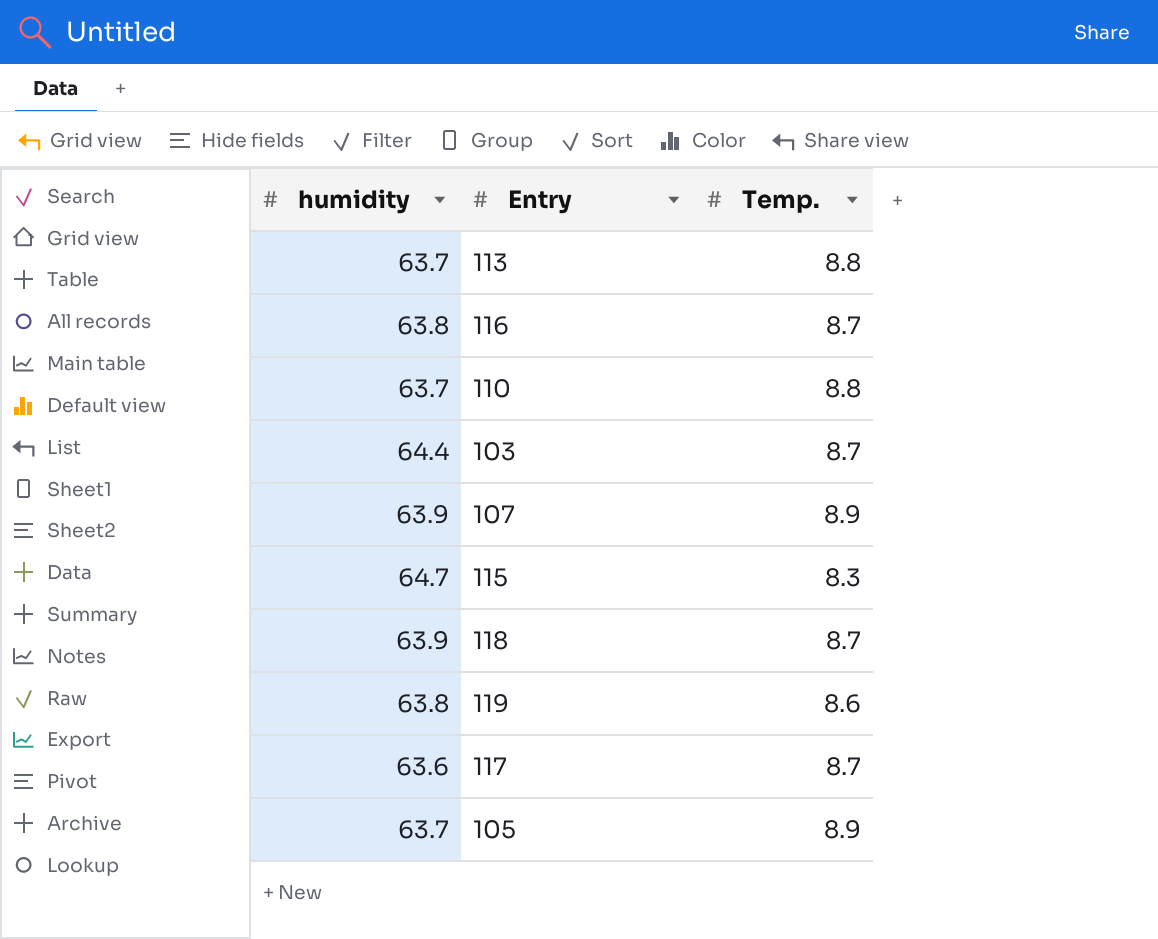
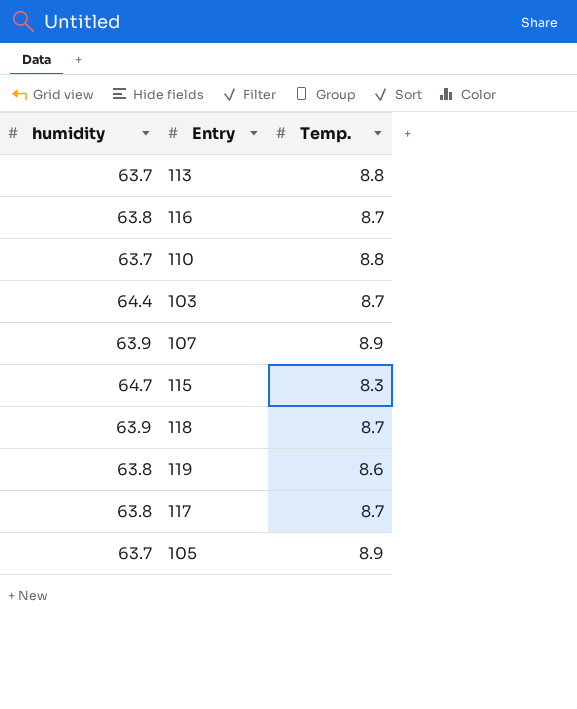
117 | humidity: 63.6 -> 63.8

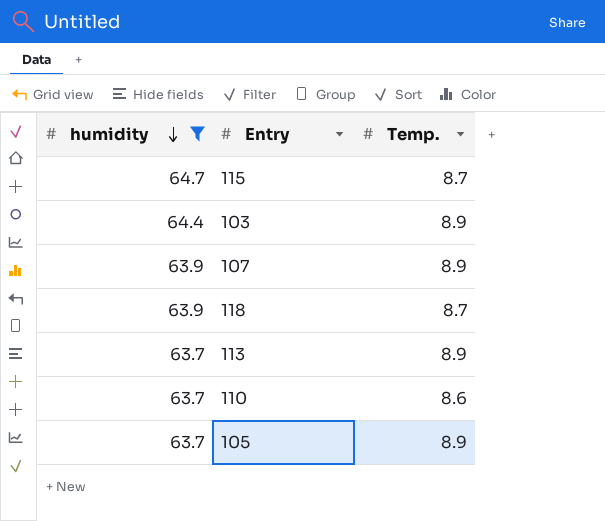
filter: none -> humidity != 63.8
row order: none -> humidity descending
115 | Temp.: 8.3 -> 8.7
103 | Temp.: 8.7 -> 8.9
113 | Temp.: 8.8 -> 8.9
110 | Temp.: 8.8 -> 8.6

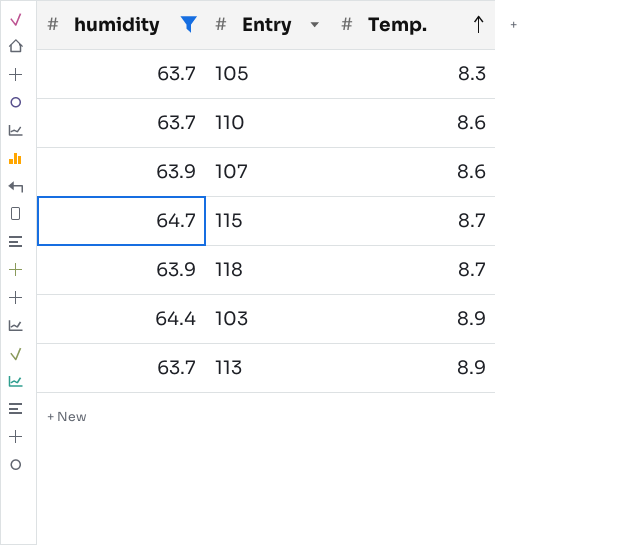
row order: humidity descending -> Temp. ascending
105 | Temp.: 8.9 -> 8.3
107 | Temp.: 8.9 -> 8.6

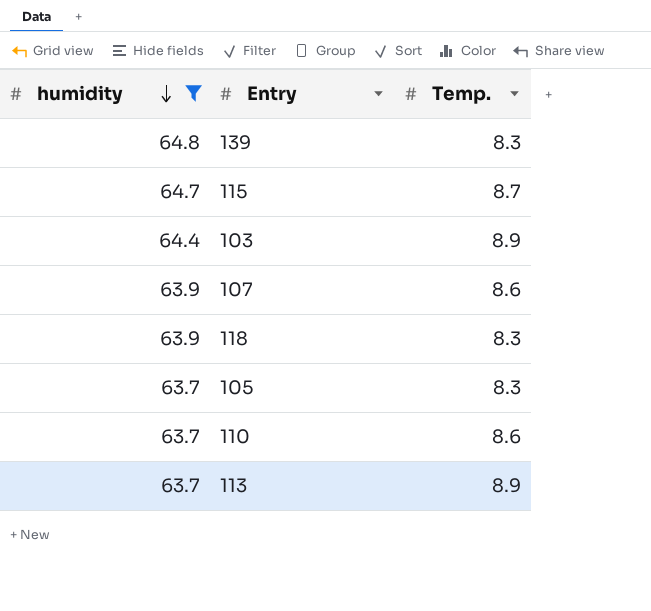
row order: Temp. ascending -> humidity descending
row 139: none -> 64.8 | 8.3
118 | Temp.: 8.7 -> 8.3

